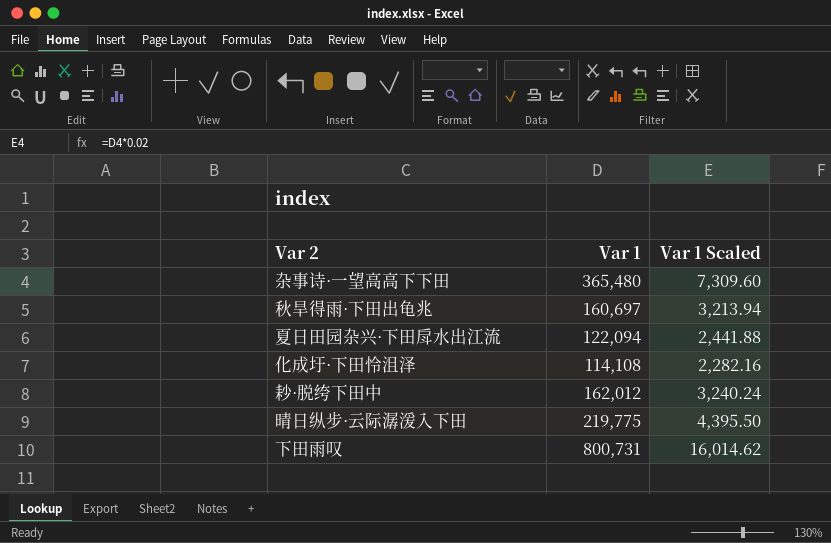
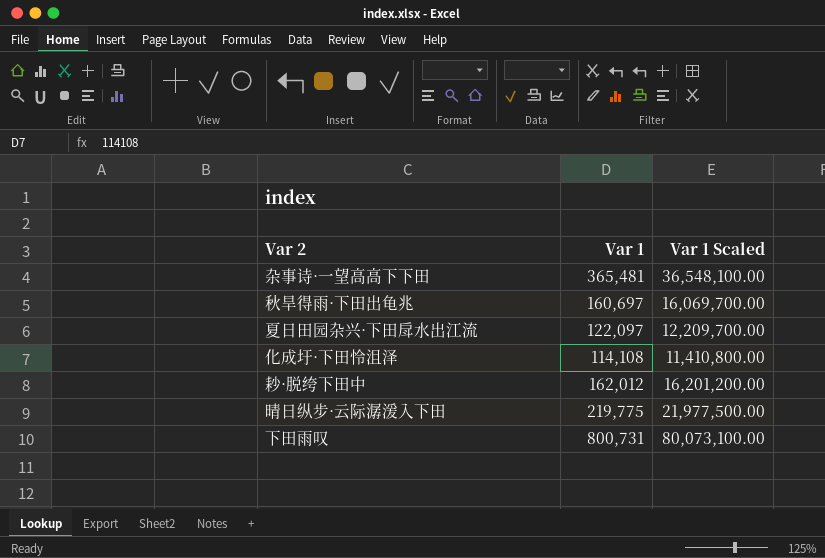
column Var 1 Scaled | formula: [Var 1] * 0.02 -> [Var 1] * 100
杂事诗·一望高高下下田 | Var 1: 365,480 -> 365,481
夏日田园杂兴·下田戽水出江流 | Var 1: 122,094 -> 122,097

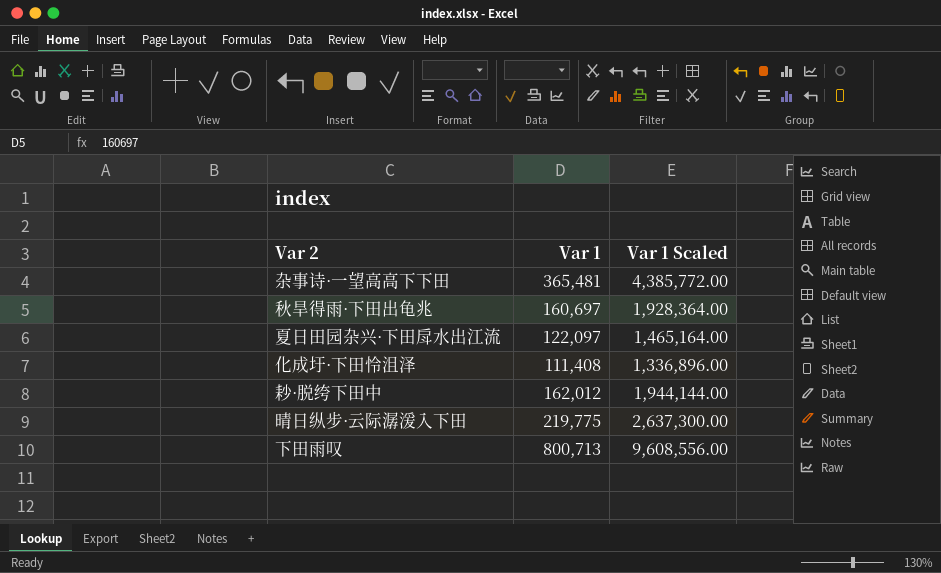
column Var 1 Scaled | formula: [Var 1] * 100 -> [Var 1] * 12
化成圩·下田怜沮泽 | Var 1: 114,108 -> 111,408
下田雨叹 | Var 1: 800,731 -> 800,713

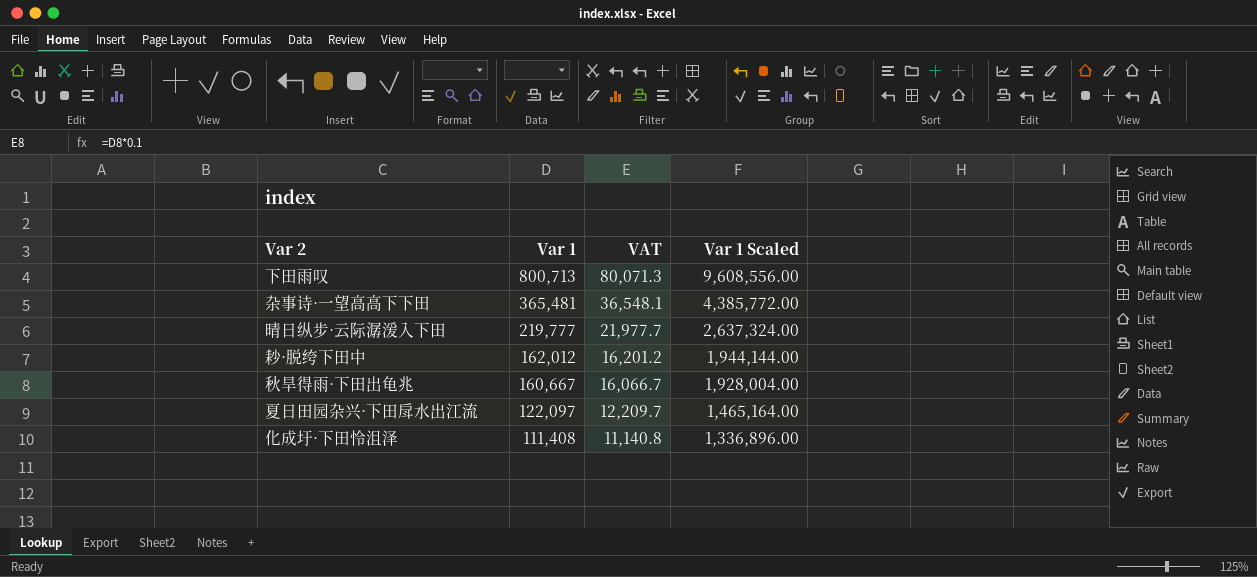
row order: none -> Var 1 descending
column VAT | formula: none -> [Var 1] * 0.1
晴日纵步·云际潺湲入下田 | Var 1: 219,775 -> 219,777
晴日纵步·云际潺湲入下田 | Var 1 Scaled: 2,637,300.00 -> 2,637,324.00
秋旱得雨·下田出龟兆 | Var 1: 160,697 -> 160,667
秋旱得雨·下田出龟兆 | Var 1 Scaled: 1,928,364.00 -> 1,928,004.00

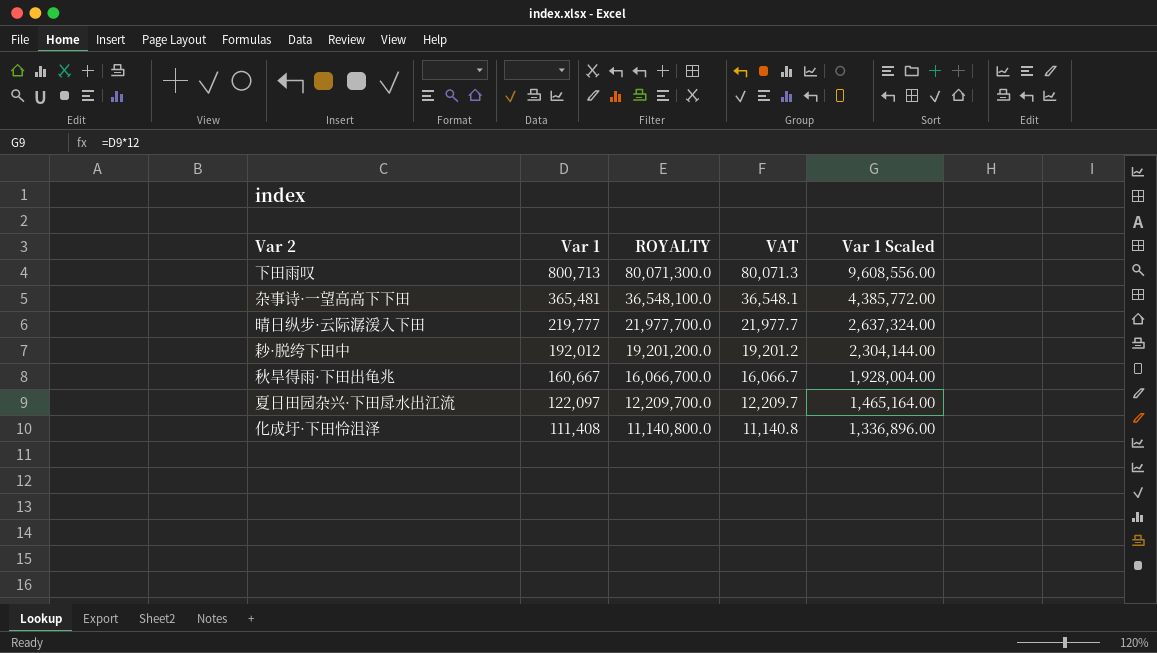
column ROYALTY | formula: none -> [Var 1] * 100
耖·脱绔下田中 | Var 1: 162,012 -> 192,012
耖·脱绔下田中 | VAT: 16,201.2 -> 19,201.2
耖·脱绔下田中 | Var 1 Scaled: 1,944,144.00 -> 2,304,144.00

